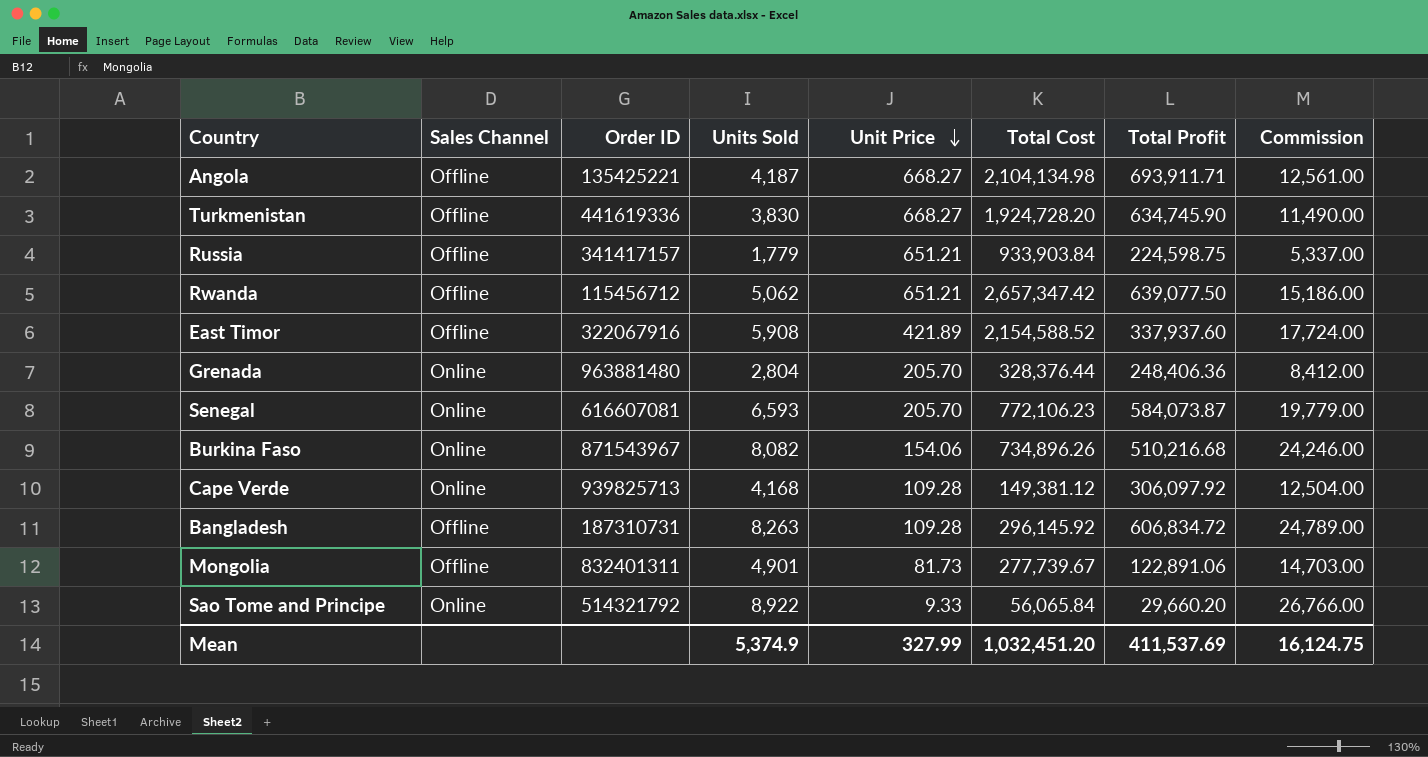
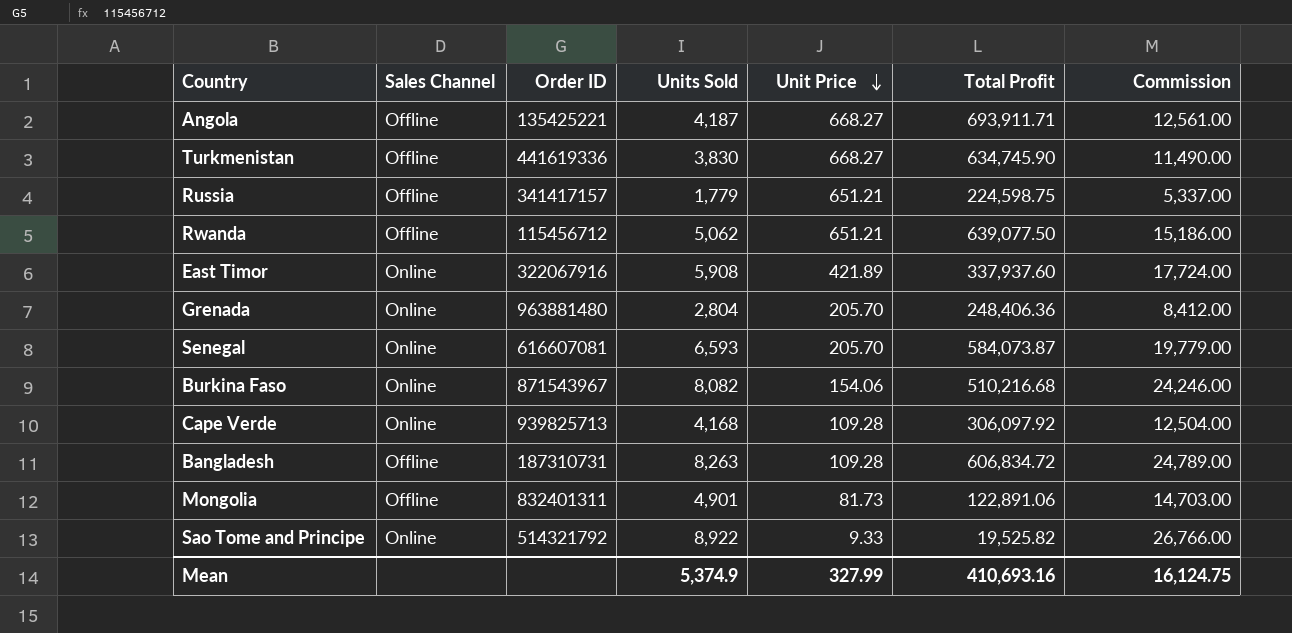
column Total Cost | position: 6 -> none
East Timor | Sales Channel: Offline -> Online
Sao Tome and Principe | Total Profit: 29,660.20 -> 19,525.82
Mean | Total Profit: 411,537.69 -> 410,693.16

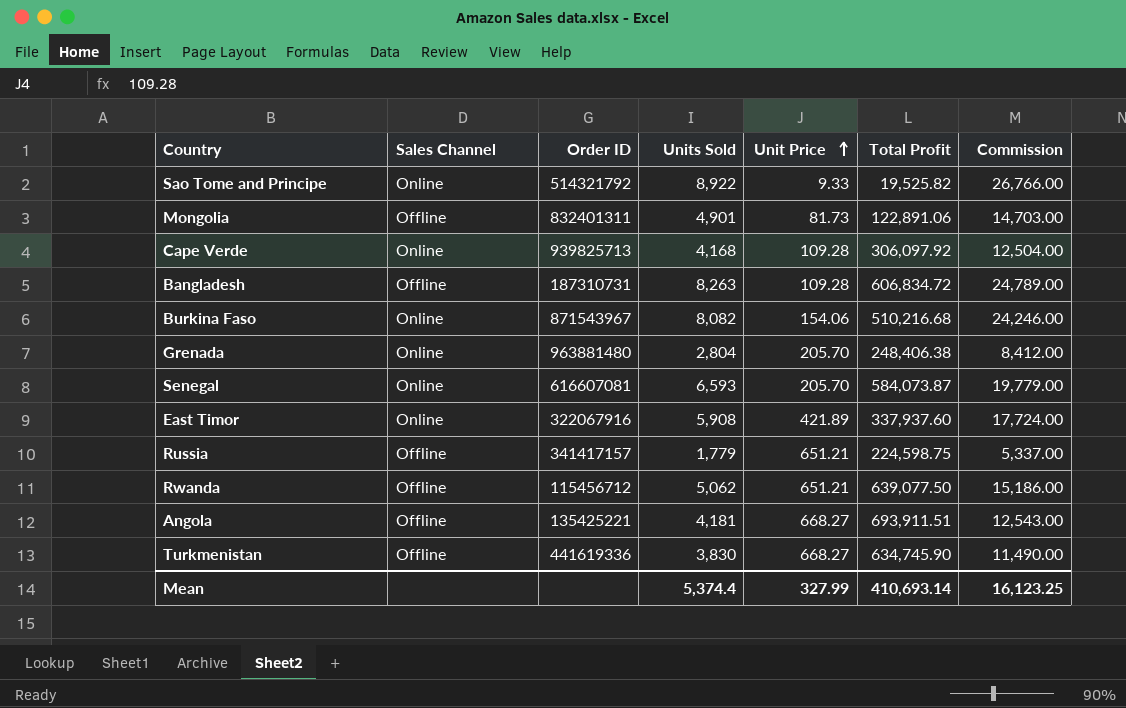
row order: Unit Price descending -> Unit Price ascending
Grenada | Total Profit: 248,406.36 -> 248,406.38
Angola | Units Sold: 4,187 -> 4,181
Angola | Total Profit: 693,911.71 -> 693,911.51
Angola | Commission: 12,561.00 -> 12,543.00
Mean | Units Sold: 5,374.9 -> 5,374.4
Mean | Total Profit: 410,693.16 -> 410,693.14
Mean | Commission: 16,124.75 -> 16,123.25

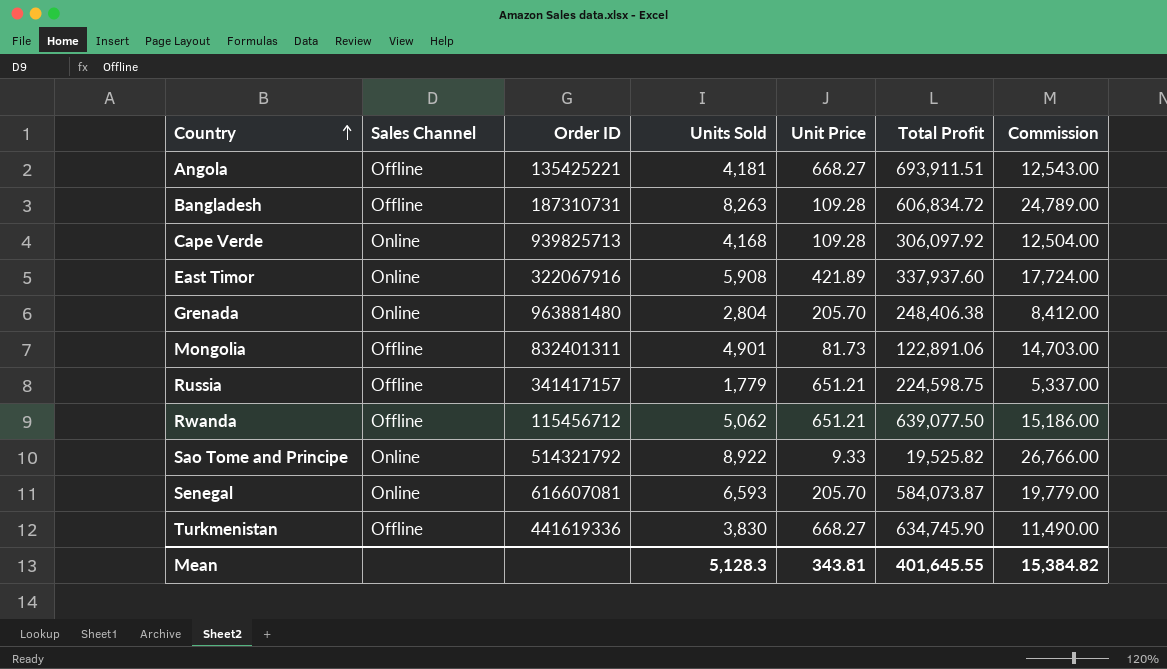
row order: Unit Price ascending -> Country ascending
row Burkina Faso: Online | 871543967 | 8,082 | 154.06 | 510,216.68 | 24,246.00 -> none
Mean | Units Sold: 5,374.4 -> 5,128.3
Mean | Unit Price: 327.99 -> 343.81
Mean | Total Profit: 410,693.14 -> 401,645.55
Mean | Commission: 16,123.25 -> 15,384.82

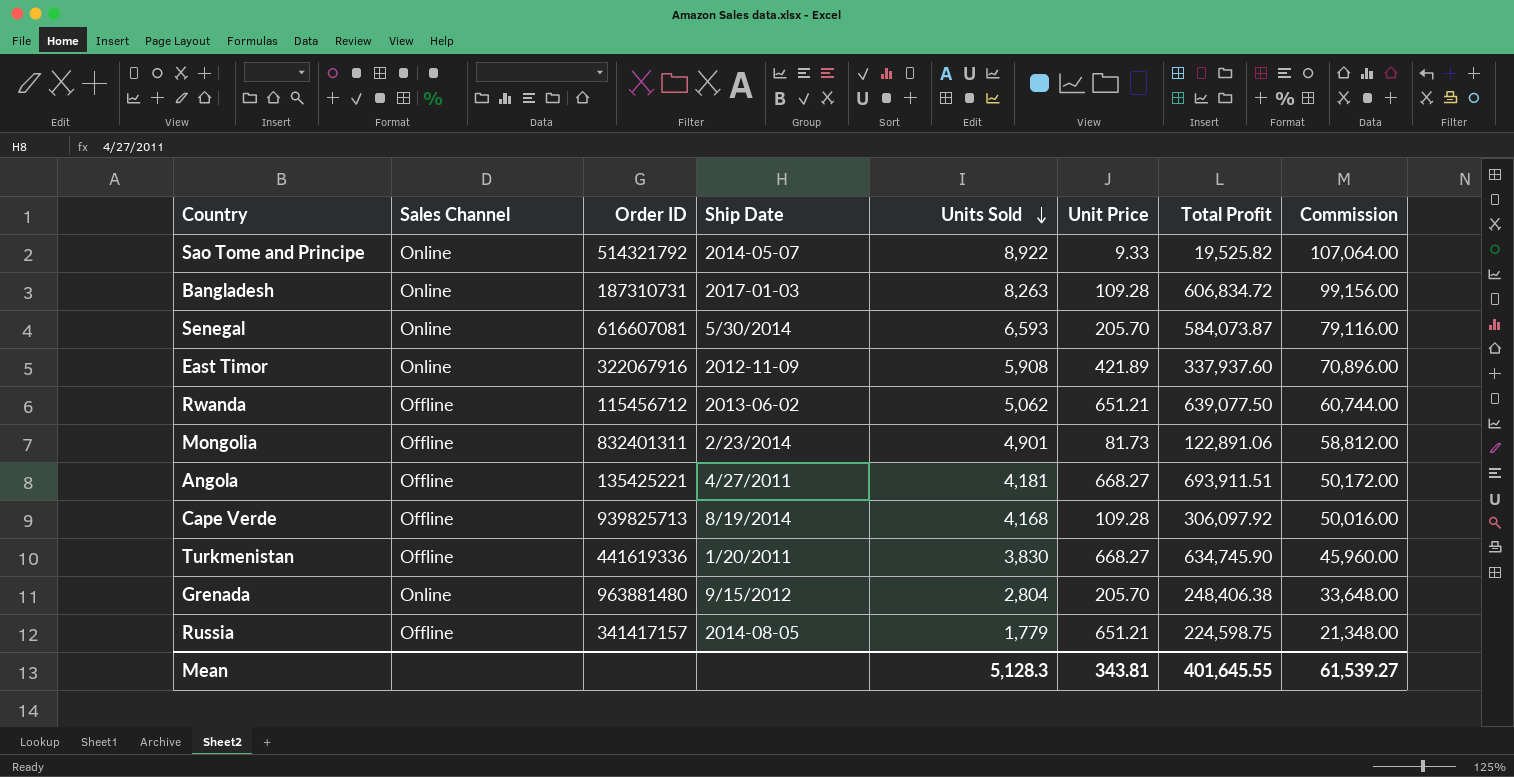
row order: Country ascending -> Units Sold descending
column Ship Date | position: none -> 4
column Commission | formula: [Units Sold] * 3 -> [Units Sold] * 12
Bangladesh | Sales Channel: Offline -> Online
Cape Verde | Sales Channel: Online -> Offline
Mean | Commission: 15,384.82 -> 61,539.27

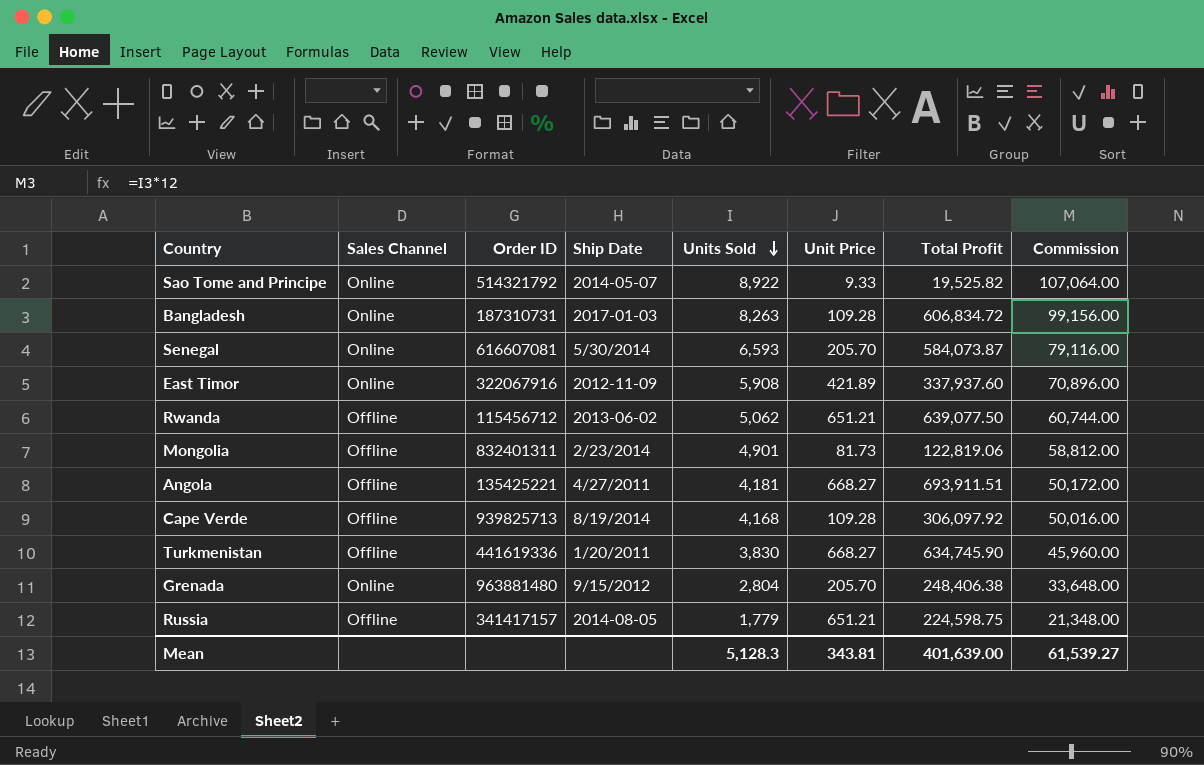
Mongolia | Total Profit: 122,891.06 -> 122,819.06
Mean | Total Profit: 401,645.55 -> 401,639.00

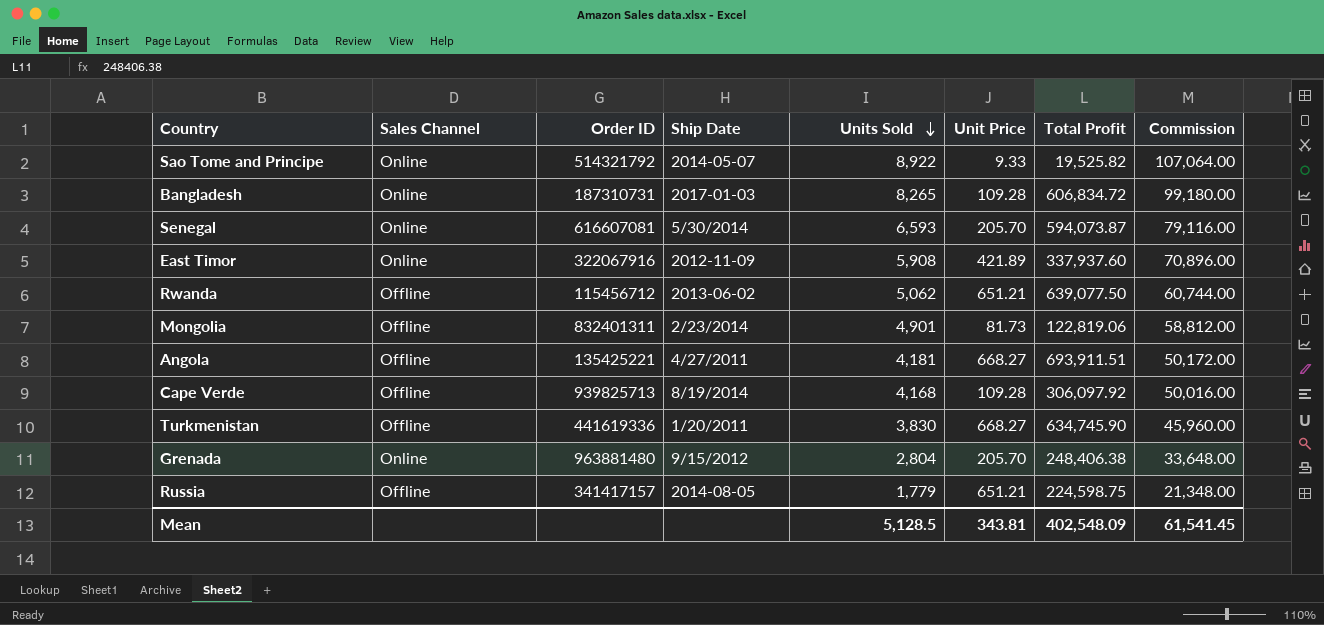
Bangladesh | Units Sold: 8,263 -> 8,265
Bangladesh | Commission: 99,156.00 -> 99,180.00
Senegal | Total Profit: 584,073.87 -> 594,073.87
Mean | Units Sold: 5,128.3 -> 5,128.5
Mean | Total Profit: 401,639.00 -> 402,548.09
Mean | Commission: 61,539.27 -> 61,541.45

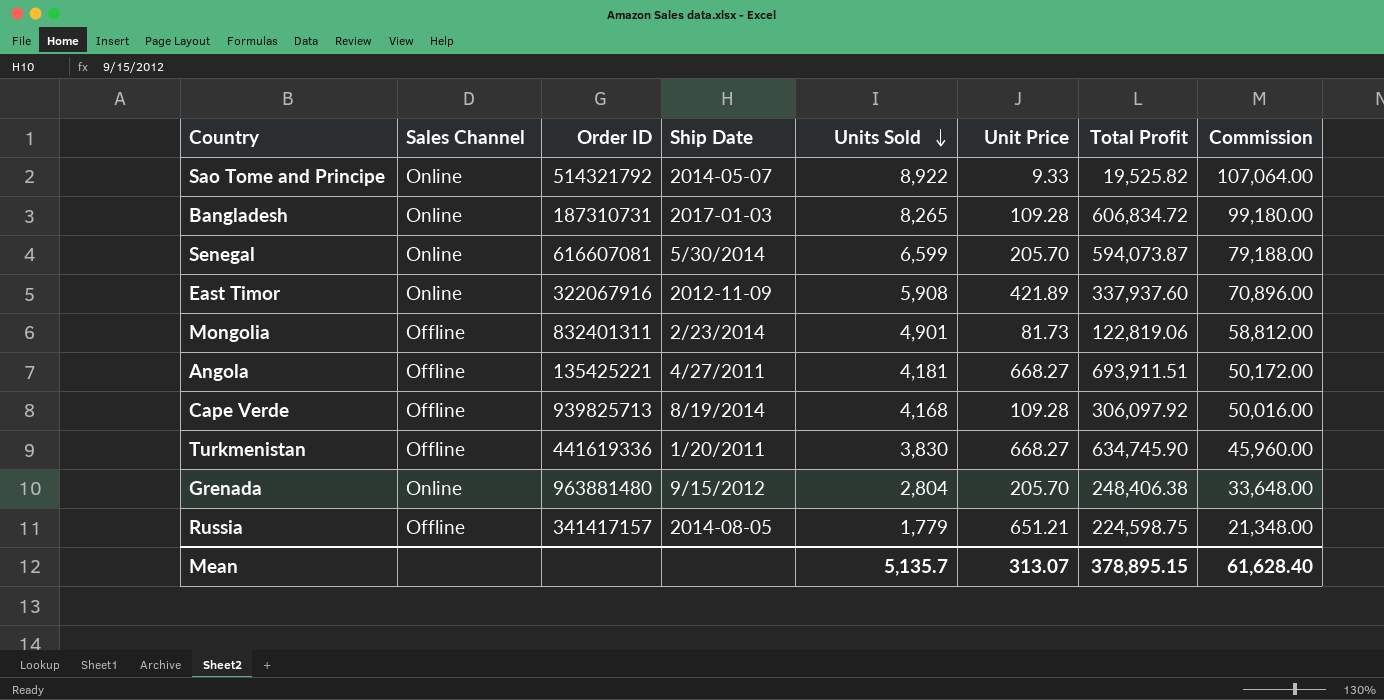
row Rwanda: Offline | 115456712 | 2013-06-02 | 5,062 | 651.21 | 639,077.50 | 60,744.00 -> none
Senegal | Units Sold: 6,593 -> 6,599
Senegal | Commission: 79,116.00 -> 79,188.00
Mean | Units Sold: 5,128.5 -> 5,135.7
Mean | Unit Price: 343.81 -> 313.07
Mean | Total Profit: 402,548.09 -> 378,895.15
Mean | Commission: 61,541.45 -> 61,628.40

